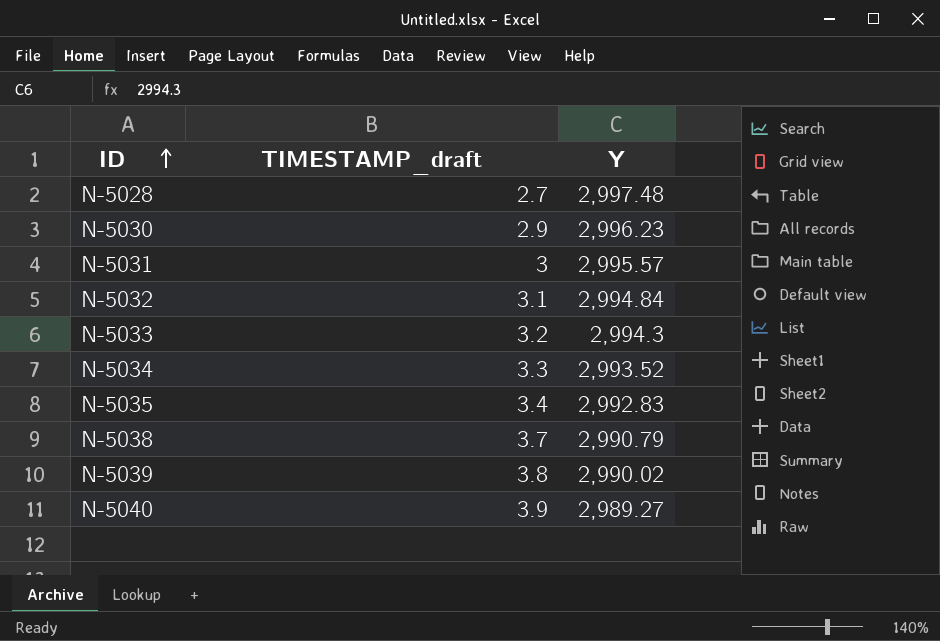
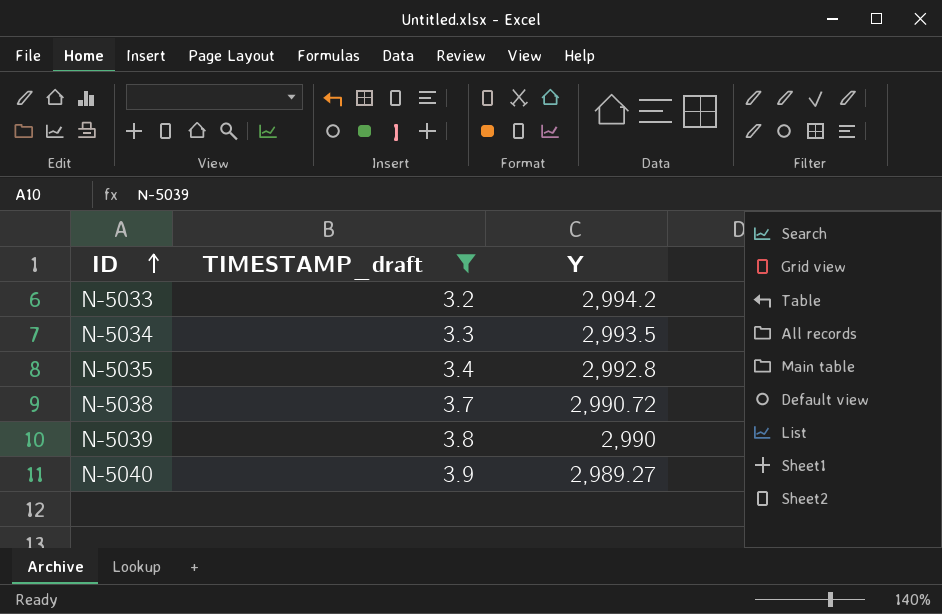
filter: none -> TIMESTAMP_draft >= 3.2
N-5033 | Y: 2,994.3 -> 2,994.2
N-5034 | Y: 2,993.52 -> 2,993.5
N-5035 | Y: 2,992.83 -> 2,992.8
N-5038 | Y: 2,990.79 -> 2,990.72
N-5039 | Y: 2,990.02 -> 2,990

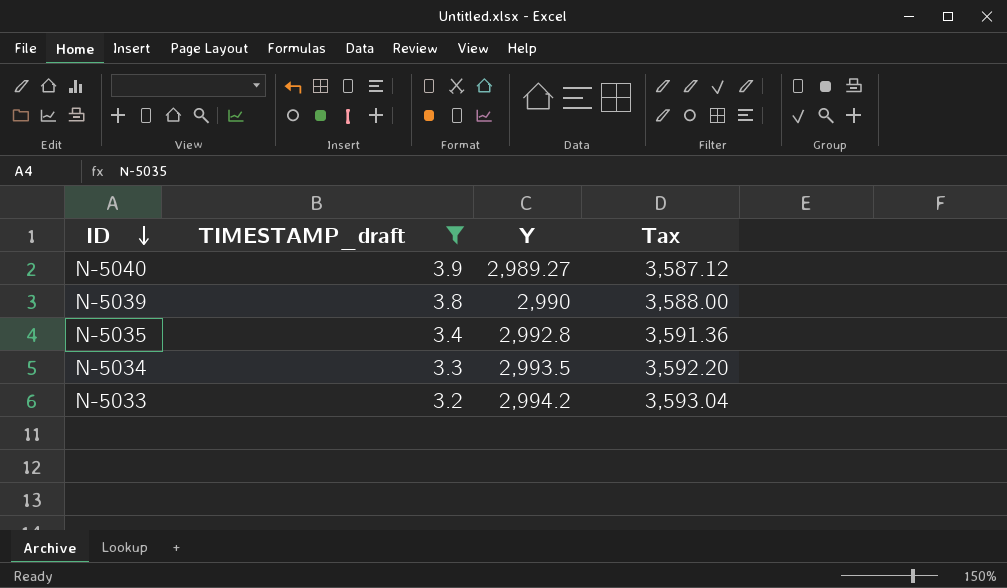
row order: ID ascending -> ID descending
column Tax | formula: none -> [Y] * 1.2
row N-5038: 3.7 | 2,990.72 -> none

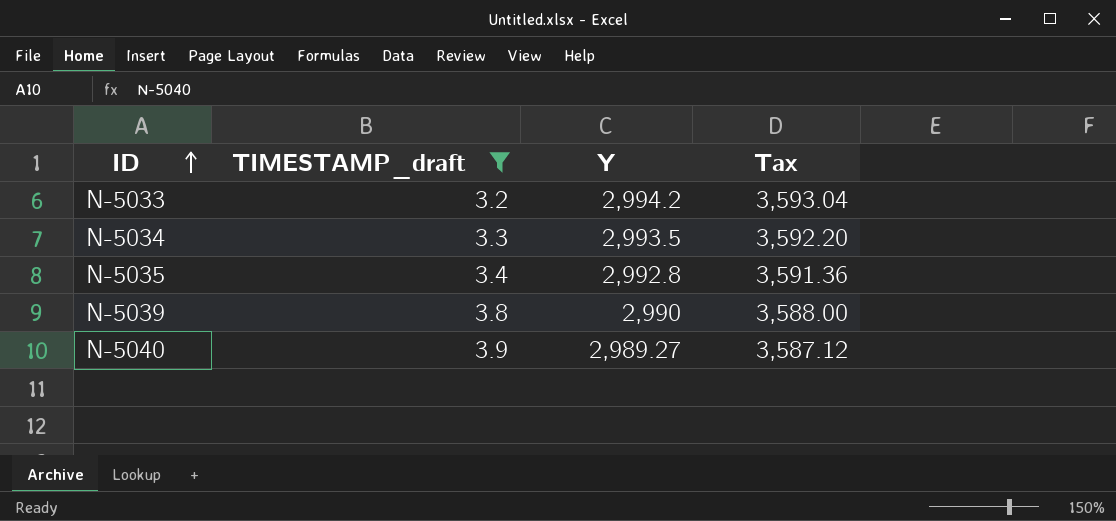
row order: ID descending -> ID ascending

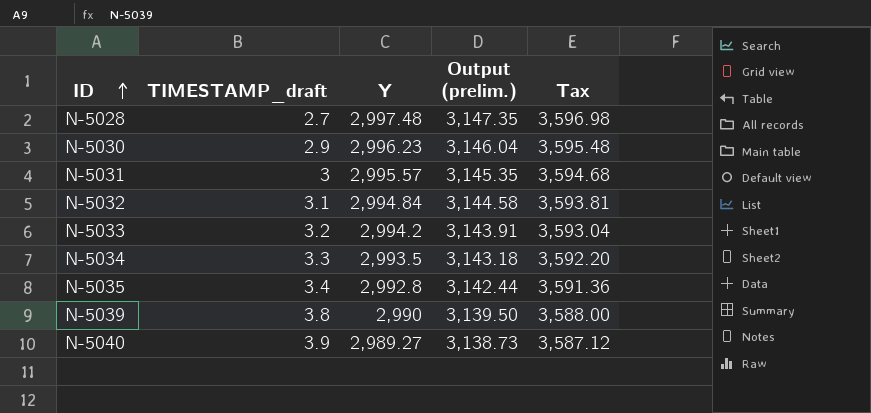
filter: TIMESTAMP_draft >= 3.2 -> none
column Output (prelim.) | formula: none -> [Y] * 1.05

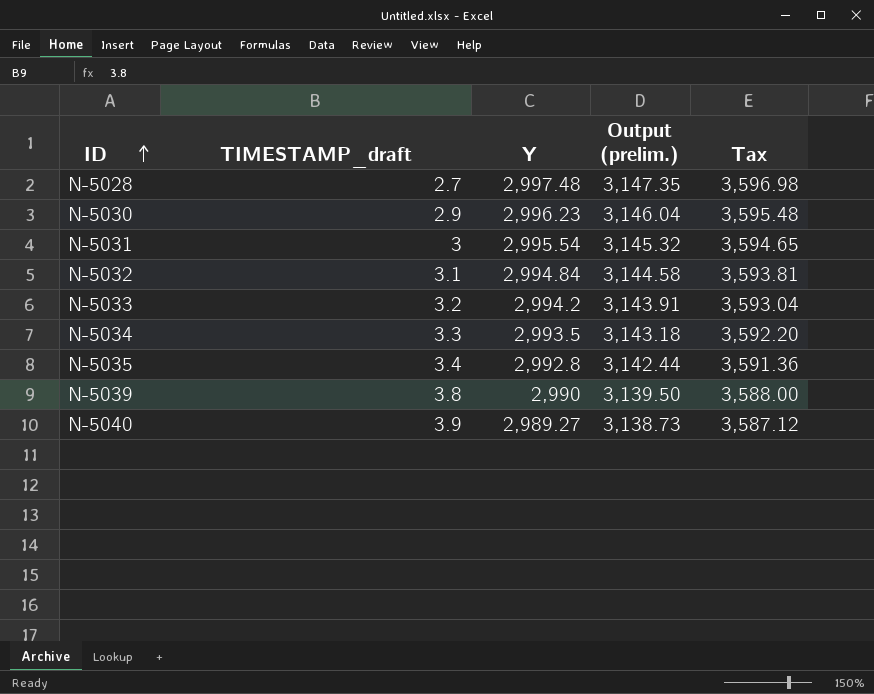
N-5031 | Y: 2,995.57 -> 2,995.54
N-5031 | Output (prelim.): 3,145.35 -> 3,145.32
N-5031 | Tax: 3,594.68 -> 3,594.65

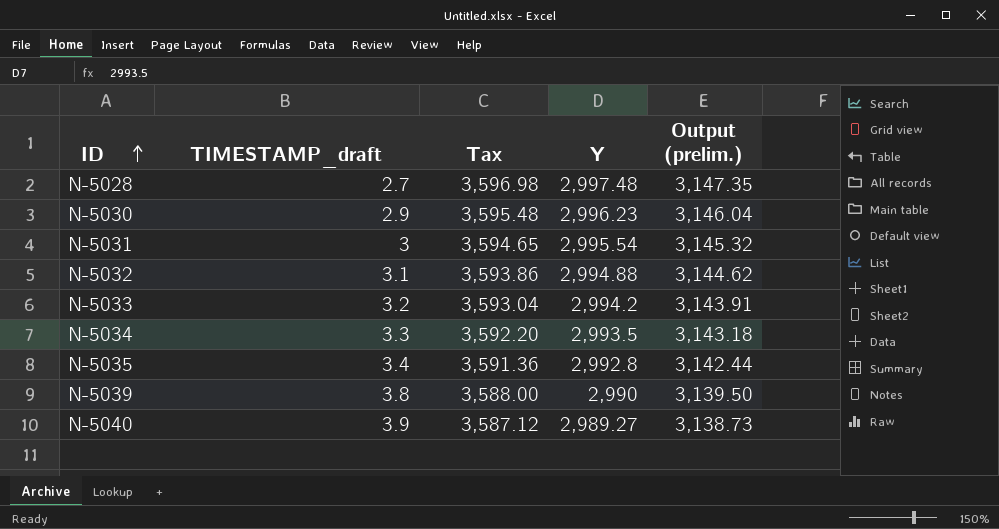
column Tax | position: 5 -> 3
N-5032 | Tax: 3,593.81 -> 3,593.86
N-5032 | Y: 2,994.84 -> 2,994.88
N-5032 | Output (prelim.): 3,144.58 -> 3,144.62

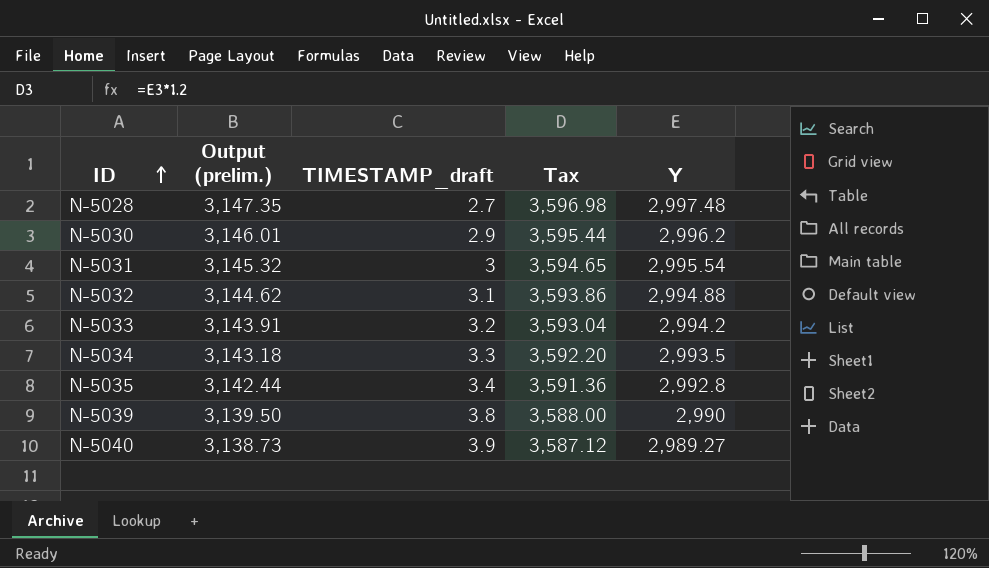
column Output (prelim.) | position: 5 -> 2
N-5030 | Output (prelim.): 3,146.04 -> 3,146.01
N-5030 | Tax: 3,595.48 -> 3,595.44
N-5030 | Y: 2,996.23 -> 2,996.2

